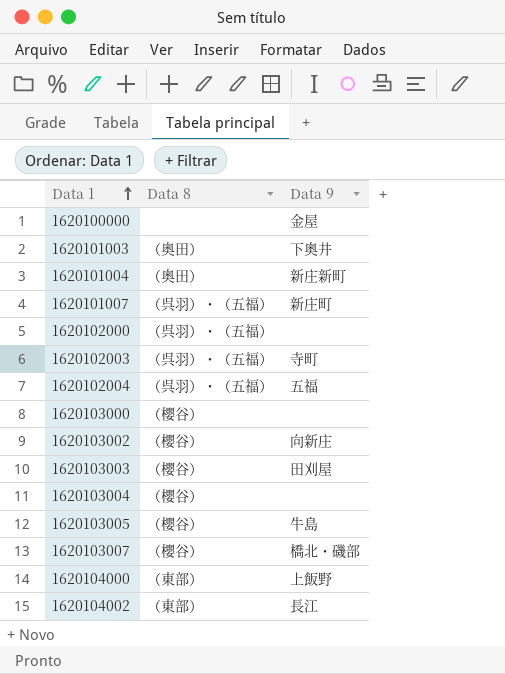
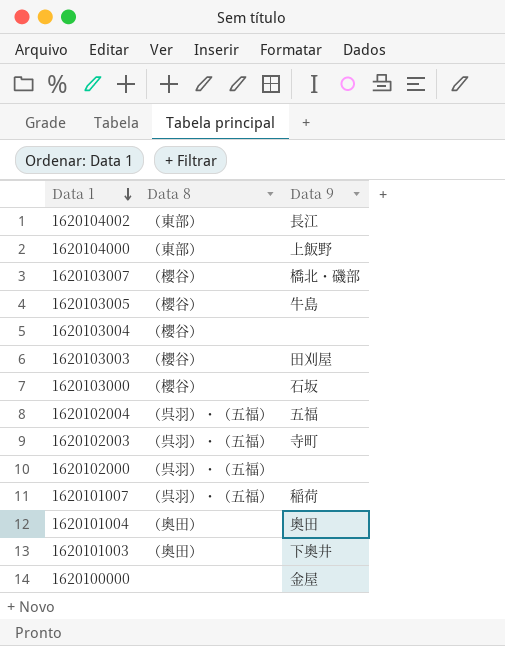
row order: Data 1 ascending -> Data 1 descending
row 1620103002: （櫻谷） | 向新庄 -> none
1620103000 | Data 9: none -> 石坂
1620101007 | Data 9: 新庄町 -> 稲荷
1620101004 | Data 9: 新庄新町 -> 奥田

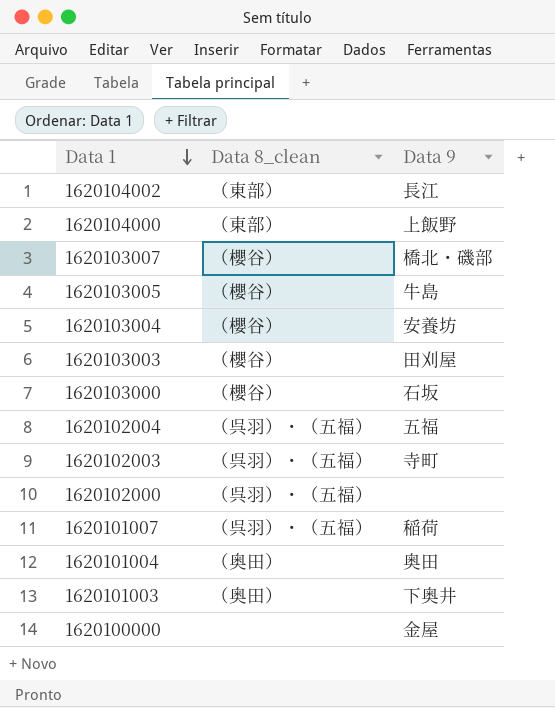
column name: Data 8 -> Data 8_clean
1620103004 | Data 9: none -> 安養坊

